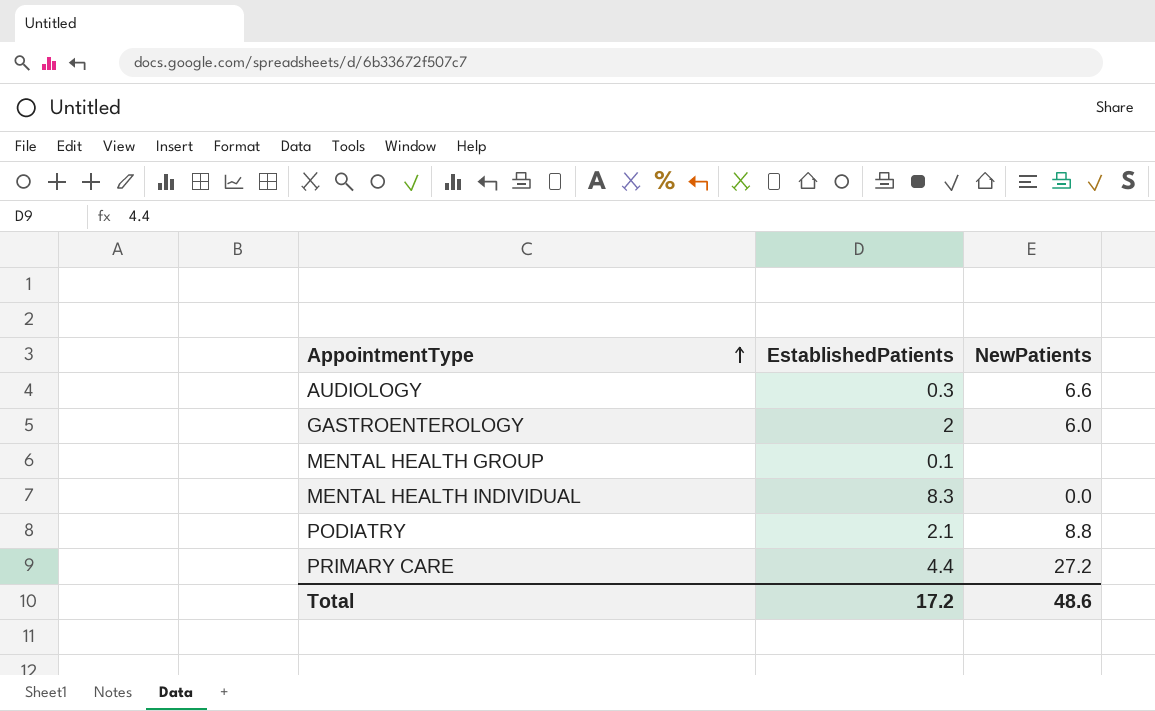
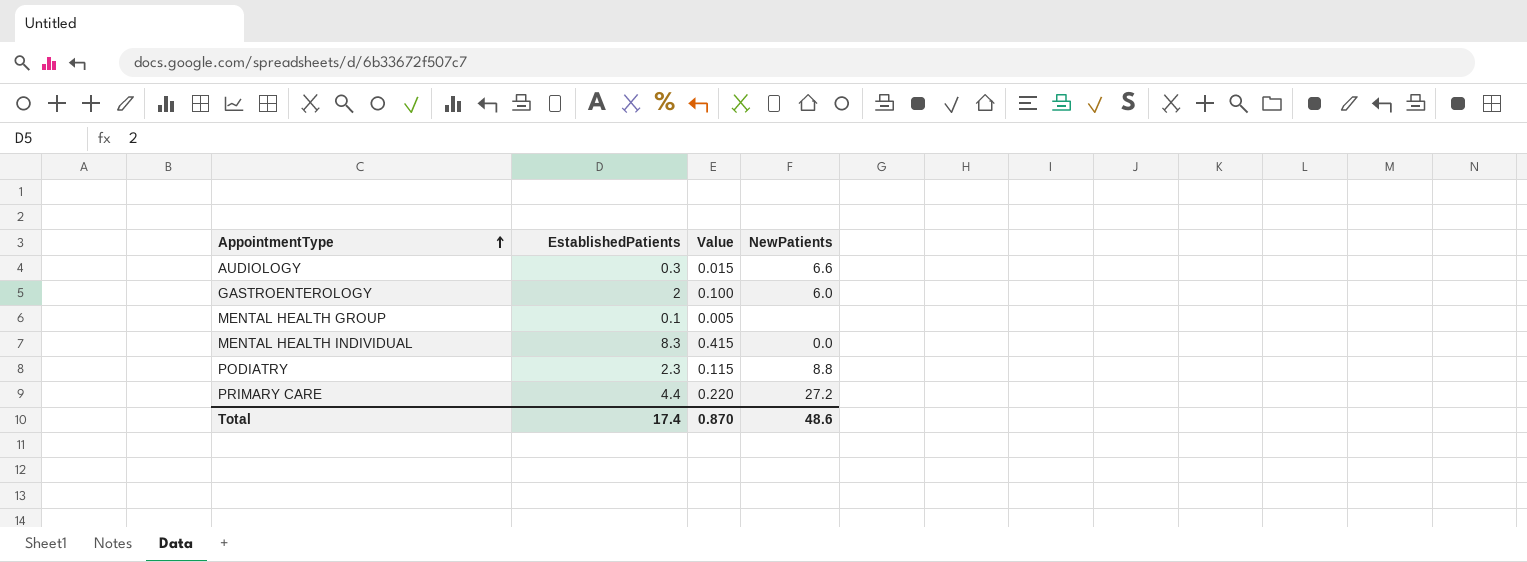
column Value | formula: none -> [EstablishedPatients] * 0.05
PODIATRY | EstablishedPatients: 2.1 -> 2.3
Total | EstablishedPatients: 17.2 -> 17.4

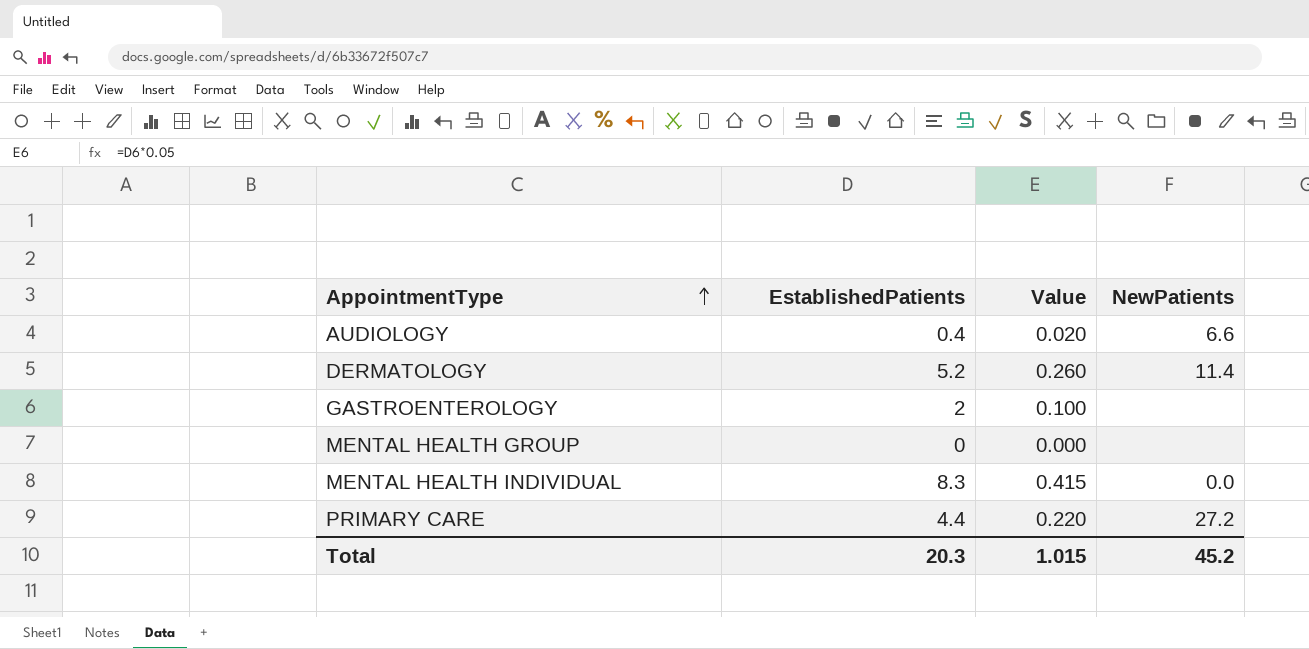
row PODIATRY: 2.3 | 0.115 | 8.8 -> none
AUDIOLOGY | EstablishedPatients: 0.3 -> 0.4
AUDIOLOGY | Value: 0.015 -> 0.020
row DERMATOLOGY: none -> 5.2 | 0.260 | 11.4
GASTROENTEROLOGY | NewPatients: 6.0 -> none
MENTAL HEALTH GROUP | EstablishedPatients: 0.1 -> 0
MENTAL HEALTH GROUP | Value: 0.005 -> 0.000
Total | EstablishedPatients: 17.4 -> 20.3
Total | Value: 0.870 -> 1.015
Total | NewPatients: 48.6 -> 45.2

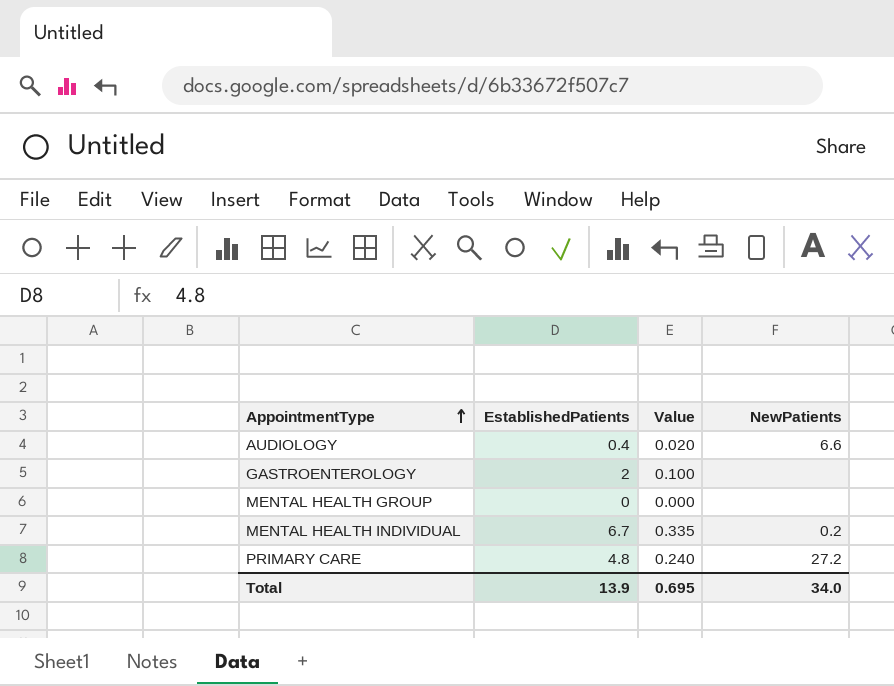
row DERMATOLOGY: 5.2 | 0.260 | 11.4 -> none
MENTAL HEALTH INDIVIDUAL | EstablishedPatients: 8.3 -> 6.7
MENTAL HEALTH INDIVIDUAL | Value: 0.415 -> 0.335
MENTAL HEALTH INDIVIDUAL | NewPatients: 0.0 -> 0.2
PRIMARY CARE | EstablishedPatients: 4.4 -> 4.8
PRIMARY CARE | Value: 0.220 -> 0.240
Total | EstablishedPatients: 20.3 -> 13.9
Total | Value: 1.015 -> 0.695
Total | NewPatients: 45.2 -> 34.0

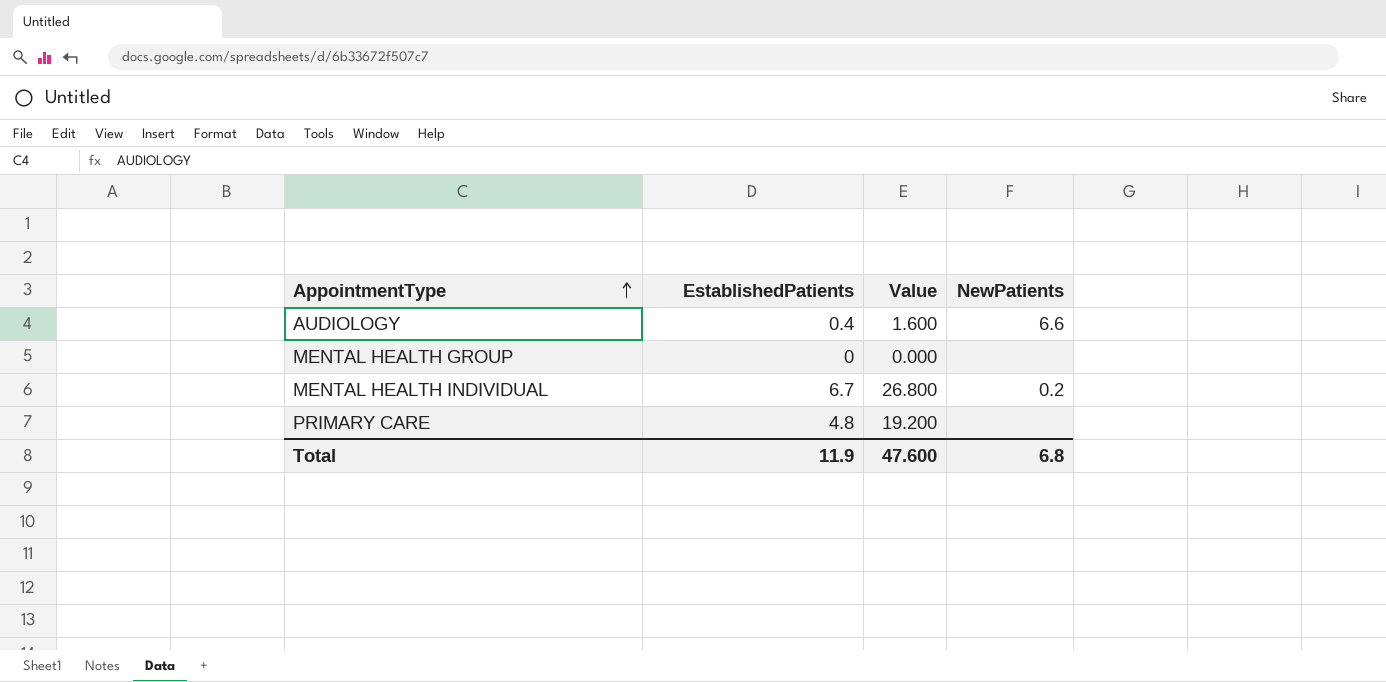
column Value | formula: [EstablishedPatients] * 0.05 -> [EstablishedPatients] * 4
row GASTROENTEROLOGY: 2 | 0.100 | none -> none
PRIMARY CARE | NewPatients: 27.2 -> none
Total | EstablishedPatients: 13.9 -> 11.9
Total | Value: 0.695 -> 47.600
Total | NewPatients: 34.0 -> 6.8

